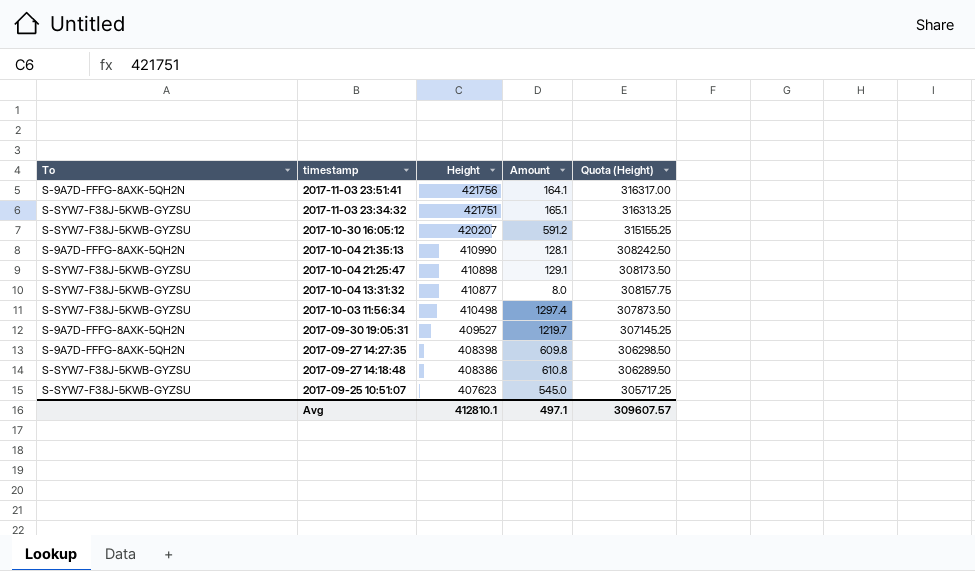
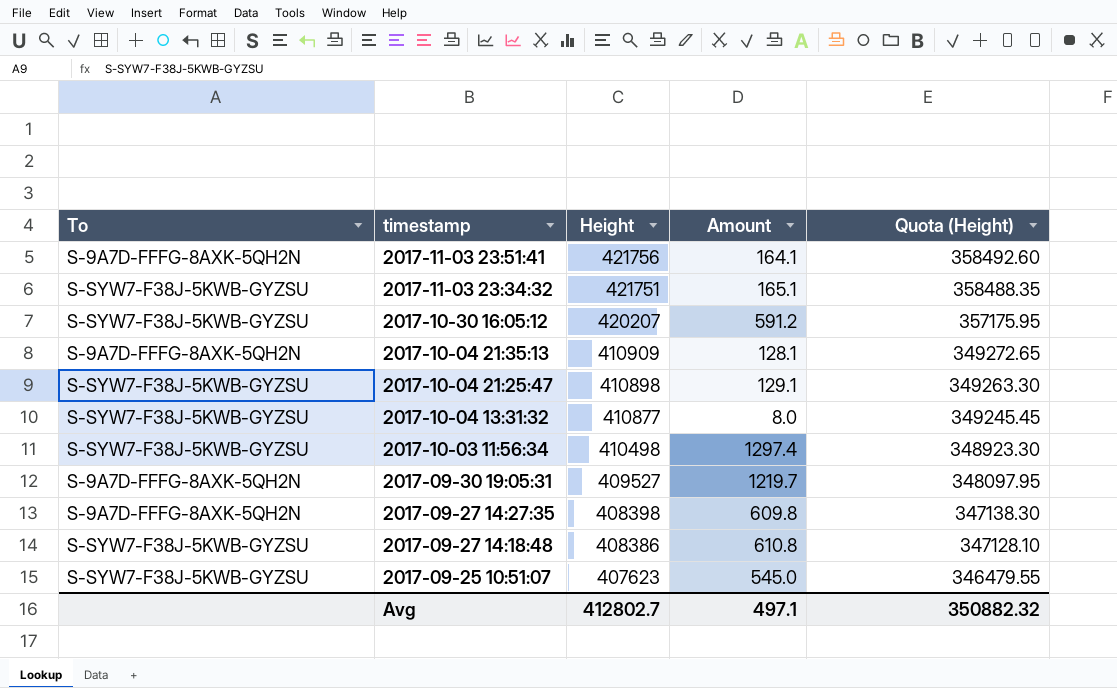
column Quota (Height) | formula: [Height] * 0.75 -> [Height] * 0.85
2017-10-04 21:35:13 | Height: 410990 -> 410909
Avg | Height: 412810.1 -> 412802.7
Avg | Quota (Height): 309607.57 -> 350882.32

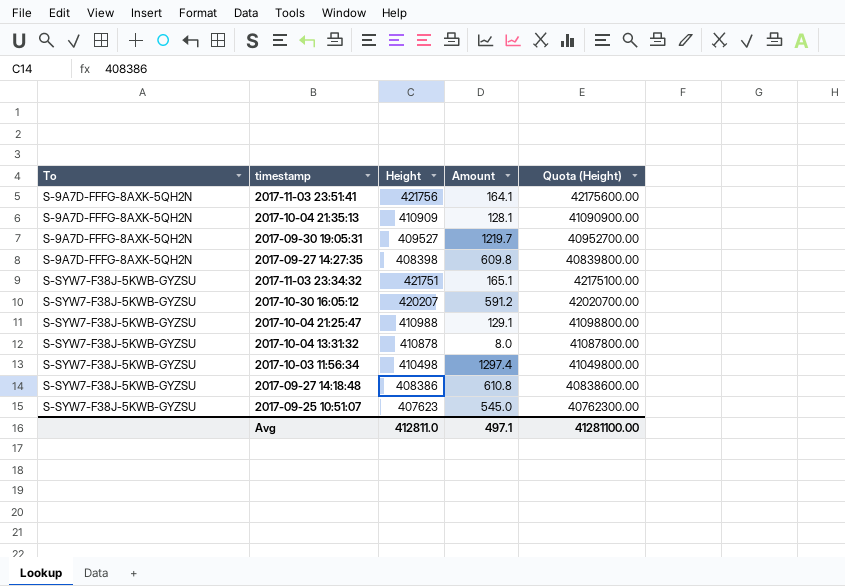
row order: timestamp descending -> To ascending
column Quota (Height) | formula: [Height] * 0.85 -> [Height] * 100
2017-10-04 21:25:47 | Height: 410898 -> 410988
2017-10-04 13:31:32 | Height: 410877 -> 410878
Avg | Height: 412802.7 -> 412811.0
Avg | Quota (Height): 350882.32 -> 41281100.00

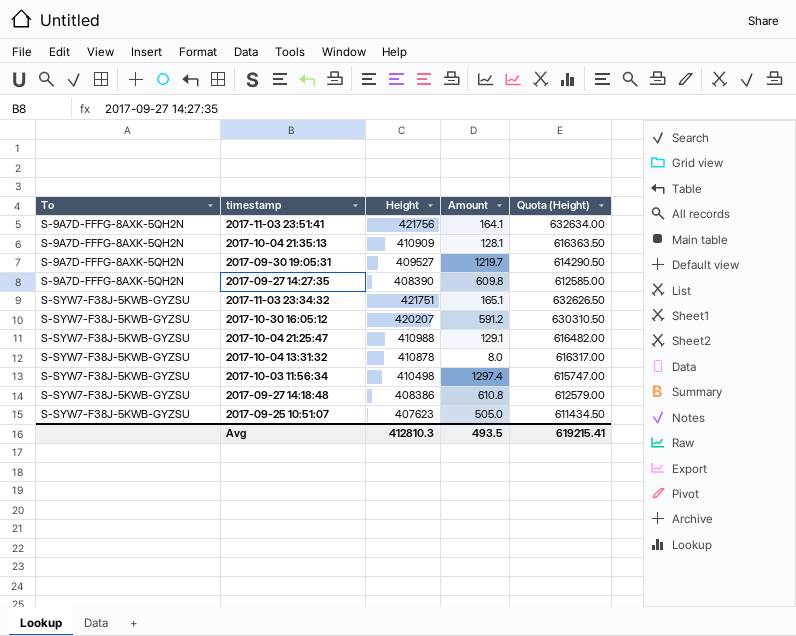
column Quota (Height) | formula: [Height] * 100 -> [Height] * 1.5
2017-09-27 14:27:35 | Height: 408398 -> 408390
2017-09-25 10:51:07 | Amount: 545.0 -> 505.0
Avg | Height: 412811.0 -> 412810.3
Avg | Amount: 497.1 -> 493.5
Avg | Quota (Height): 41281100.00 -> 619215.41

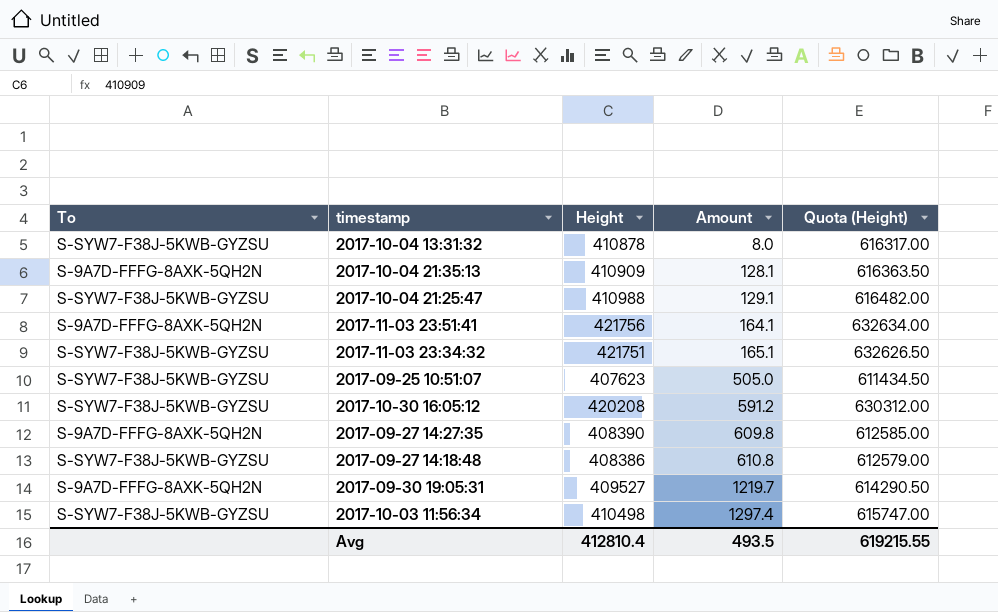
row order: To ascending -> Amount ascending
2017-10-30 16:05:12 | Height: 420207 -> 420208
2017-10-30 16:05:12 | Quota (Height): 630310.50 -> 630312.00
Avg | Height: 412810.3 -> 412810.4
Avg | Quota (Height): 619215.41 -> 619215.55

